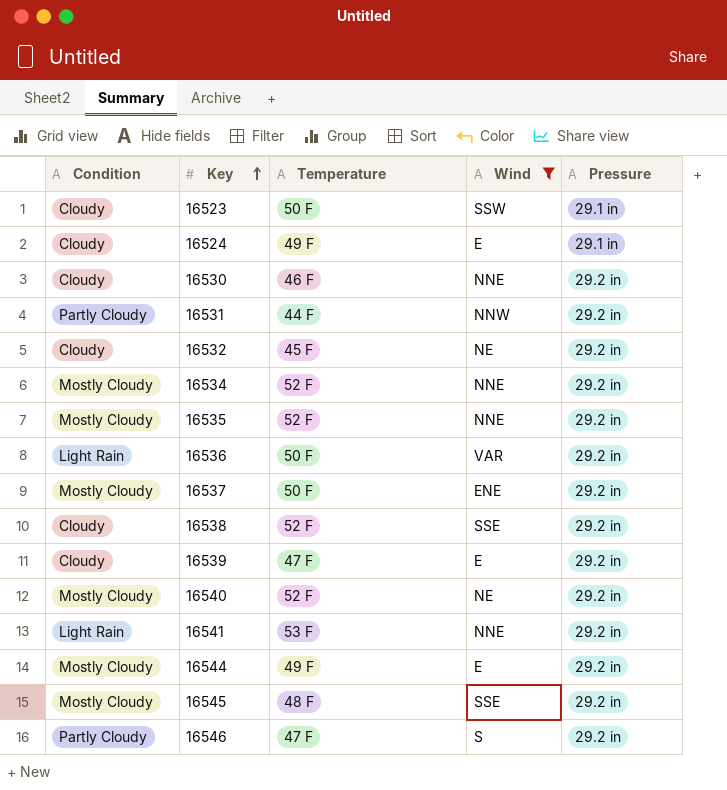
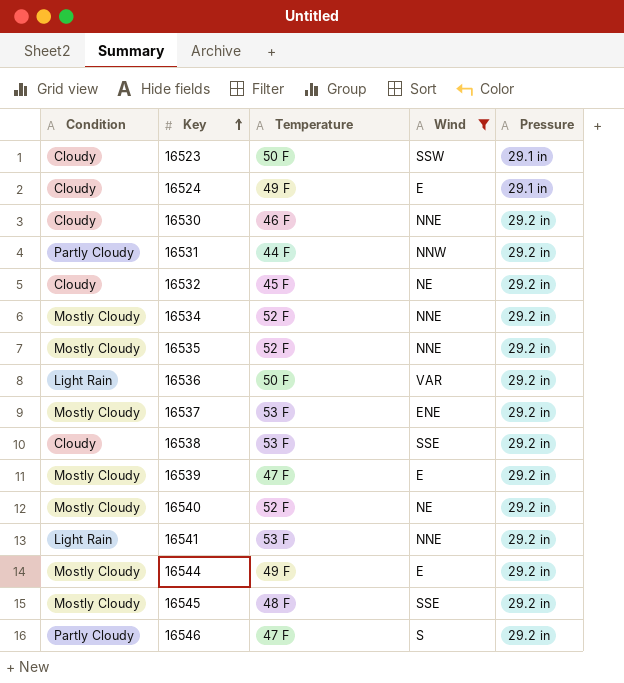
16537 | Temperature: 50 F -> 53 F
16538 | Temperature: 52 F -> 53 F
16539 | Condition: Cloudy -> Mostly Cloudy

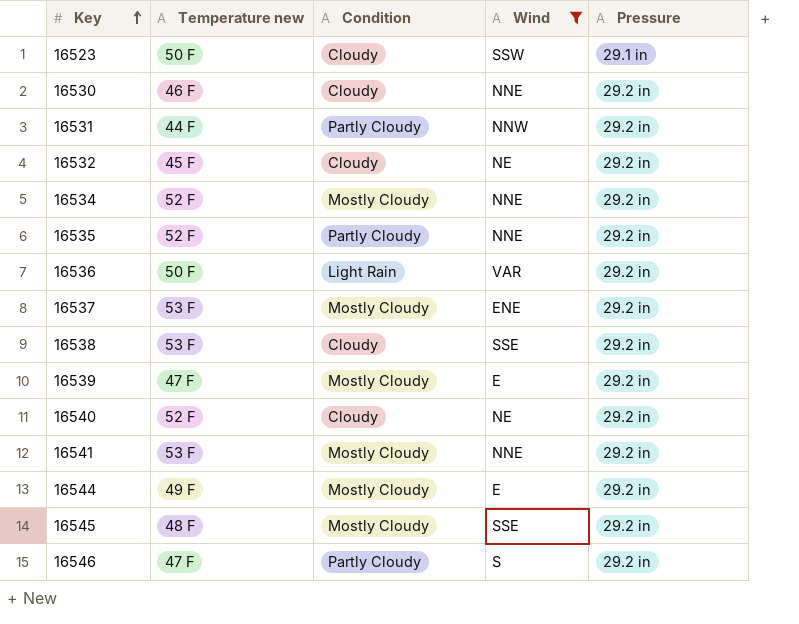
column name: Temperature -> Temperature new
column Condition | position: 1 -> 3
row 16524: Cloudy | 49 F | E | 29.1 in -> none
16535 | Condition: Mostly Cloudy -> Partly Cloudy
16540 | Condition: Mostly Cloudy -> Cloudy
16541 | Condition: Light Rain -> Mostly Cloudy

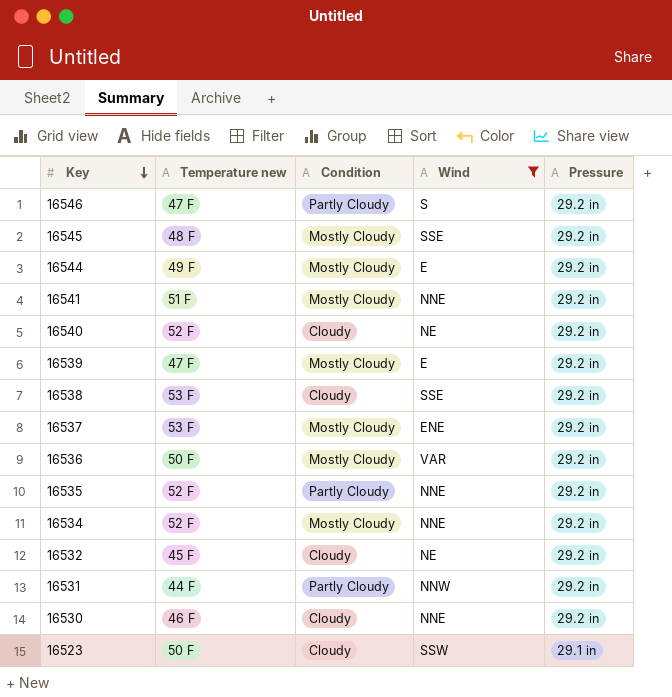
row order: Key ascending -> Key descending
16541 | Temperature new: 53 F -> 51 F
16536 | Condition: Light Rain -> Mostly Cloudy

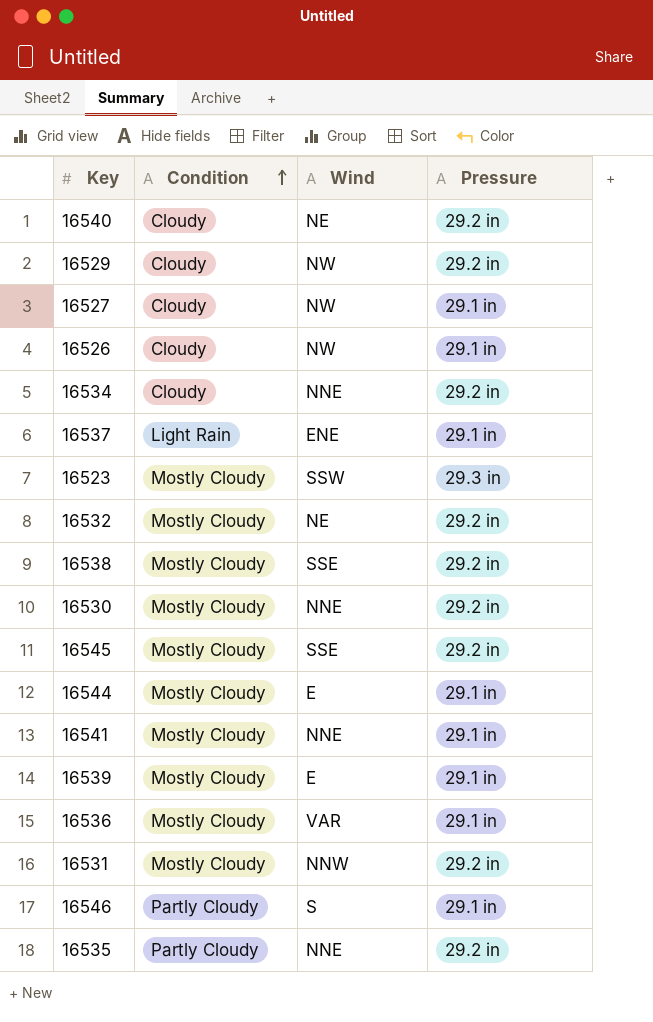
filter: Wind != NW -> none
row order: Key descending -> Condition ascending
column Temperature new | position: 2 -> none
16534 | Condition: Mostly Cloudy -> Cloudy
16537 | Condition: Mostly Cloudy -> Light Rain
16537 | Pressure: 29.2 in -> 29.1 in
16523 | Condition: Cloudy -> Mostly Cloudy
16523 | Pressure: 29.1 in -> 29.3 in
16532 | Condition: Cloudy -> Mostly Cloudy
16538 | Condition: Cloudy -> Mostly Cloudy
16530 | Condition: Cloudy -> Mostly Cloudy
16544 | Pressure: 29.2 in -> 29.1 in
16541 | Pressure: 29.2 in -> 29.1 in
16539 | Pressure: 29.2 in -> 29.1 in
16536 | Pressure: 29.2 in -> 29.1 in
16531 | Condition: Partly Cloudy -> Mostly Cloudy
16546 | Pressure: 29.2 in -> 29.1 in

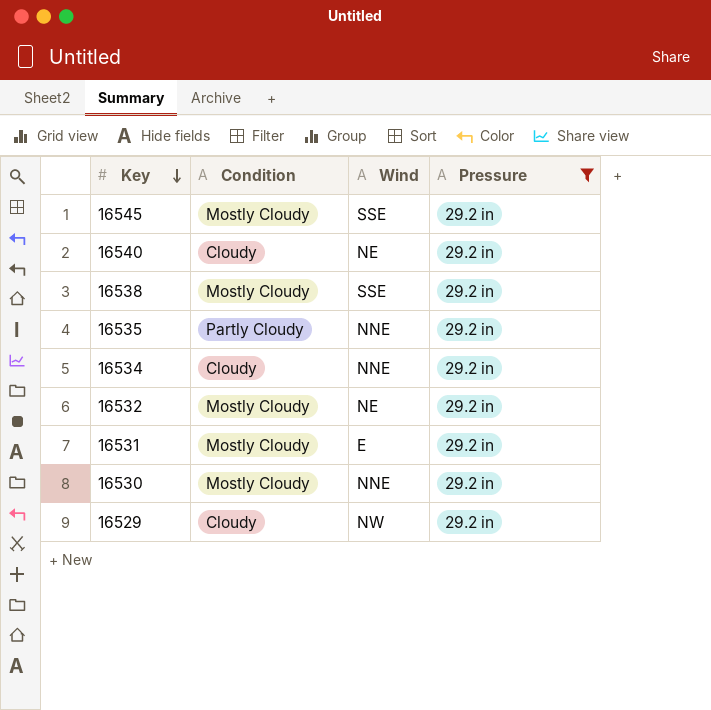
filter: none -> Pressure = 29.2 in
row order: Condition ascending -> Key descending
16531 | Wind: NNW -> E

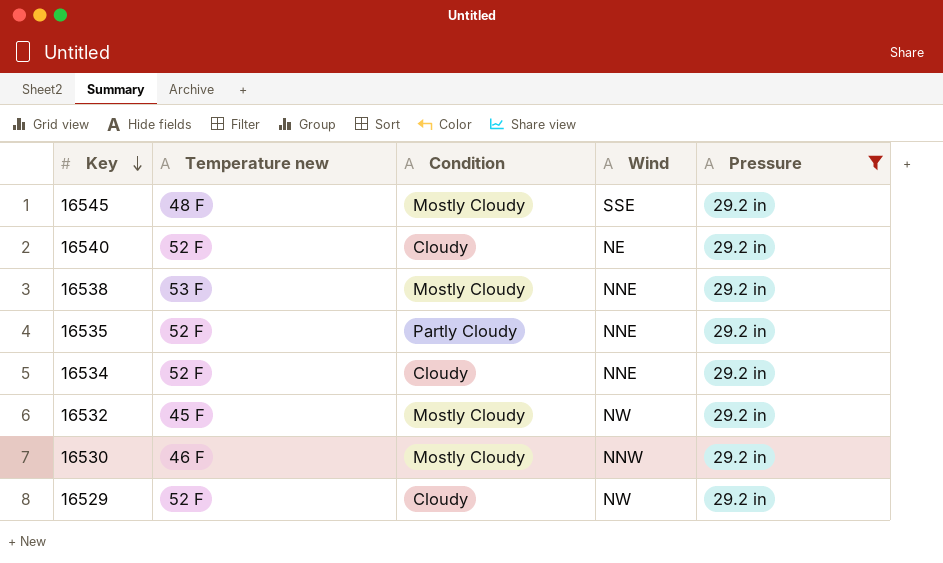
column Temperature new | position: none -> 2
row 16531: Mostly Cloudy | E | 29.2 in -> none
16538 | Wind: SSE -> NNE
16532 | Wind: NE -> NW
16530 | Wind: NNE -> NNW

